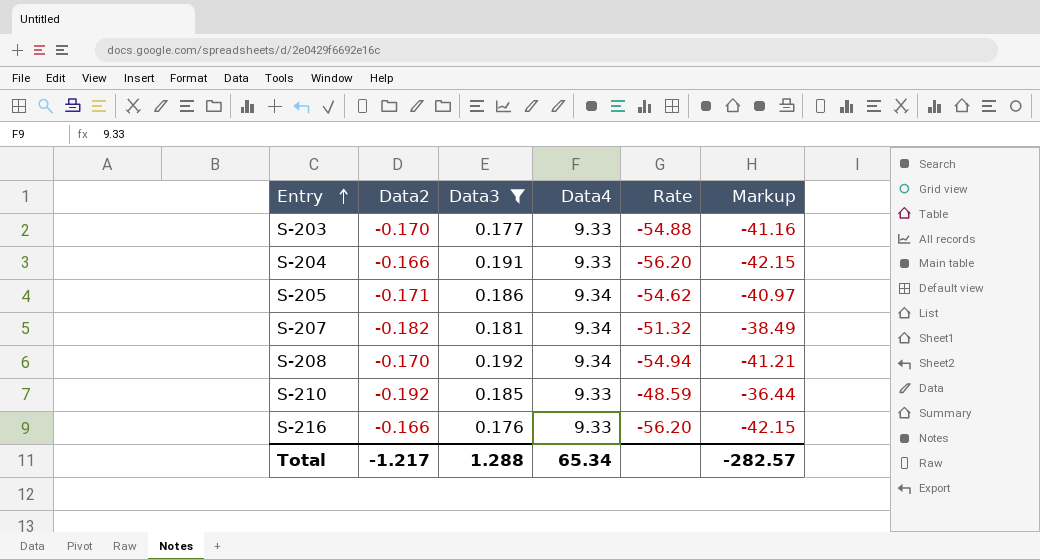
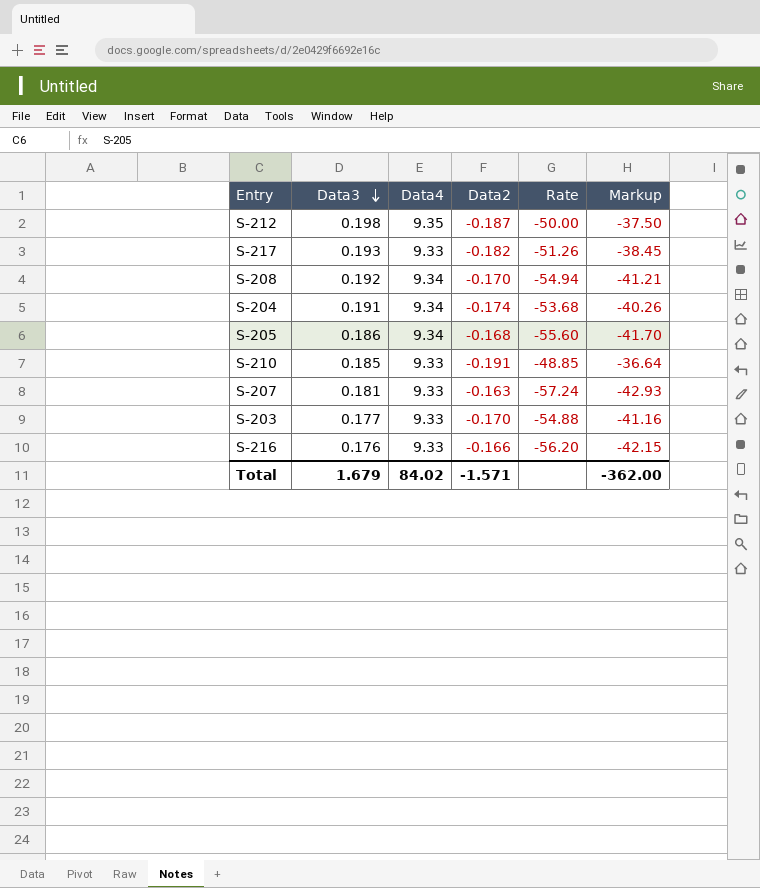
filter: Data3 <= 0.192 -> none
row order: Entry ascending -> Data3 descending
column Data2 | position: 2 -> 4
S-204 | Data4: 9.33 -> 9.34
S-204 | Data2: -0.166 -> -0.174
S-204 | Rate: -56.20 -> -53.68
S-204 | Markup: -42.15 -> -40.26
S-205 | Data2: -0.171 -> -0.168
S-205 | Rate: -54.62 -> -55.60
S-205 | Markup: -40.97 -> -41.70
S-210 | Data2: -0.192 -> -0.191
S-210 | Rate: -48.59 -> -48.85
S-210 | Markup: -36.44 -> -36.64
S-207 | Data4: 9.34 -> 9.33
S-207 | Data2: -0.182 -> -0.163
S-207 | Rate: -51.32 -> -57.24
S-207 | Markup: -38.49 -> -42.93
Total | Data3: 1.288 -> 1.679
Total | Data4: 65.34 -> 84.02
Total | Data2: -1.217 -> -1.571
Total | Markup: -282.57 -> -362.00

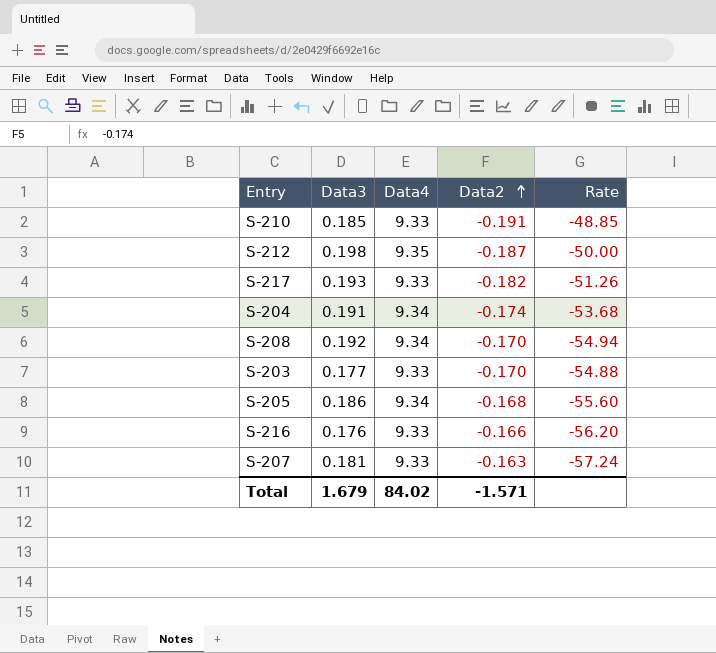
row order: Data3 descending -> Data2 ascending
column Markup | formula: [Rate] * 0.75 -> none

